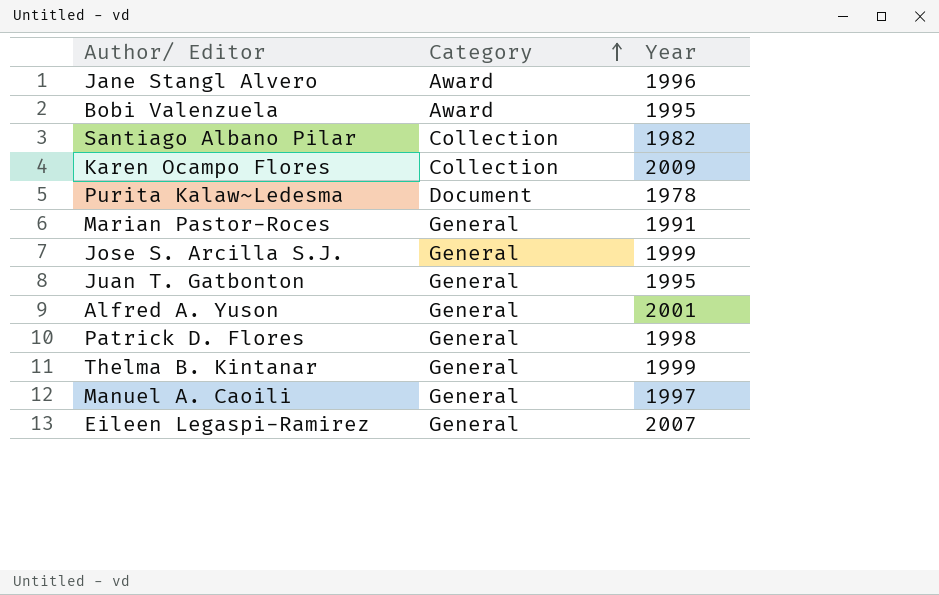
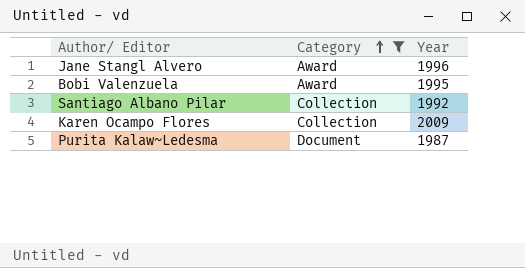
filter: none -> Category != General
Santiago Albano Pilar | Year: 1982 -> 1992
Purita Kalaw~Ledesma | Year: 1978 -> 1987

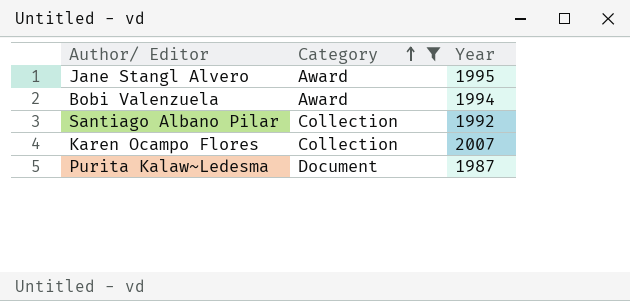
Jane Stangl Alvero | Year: 1996 -> 1995
Bobi Valenzuela | Year: 1995 -> 1994
Karen Ocampo Flores | Year: 2009 -> 2007

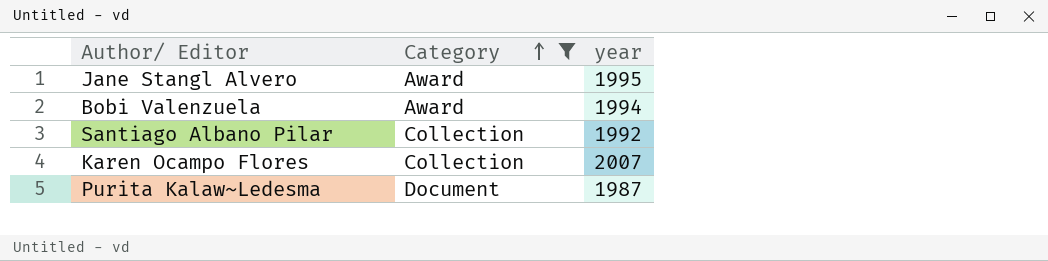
column name: Year -> year

